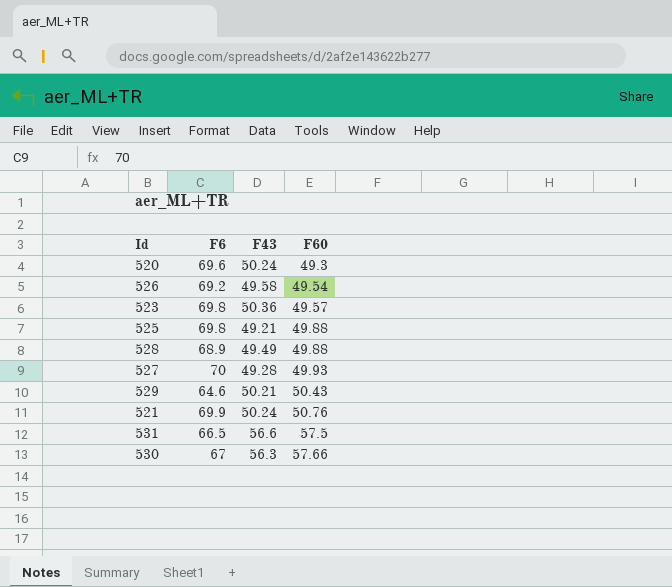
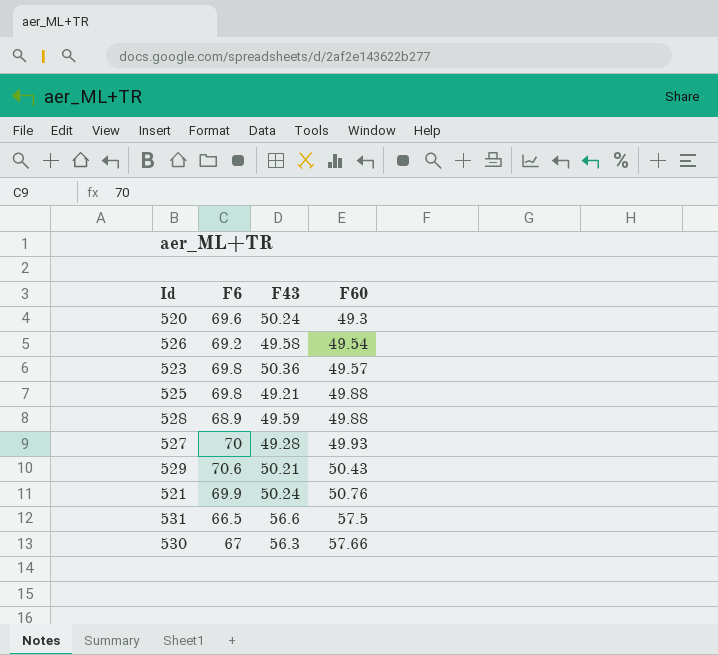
528 | F43: 49.49 -> 49.59
529 | F6: 64.6 -> 70.6

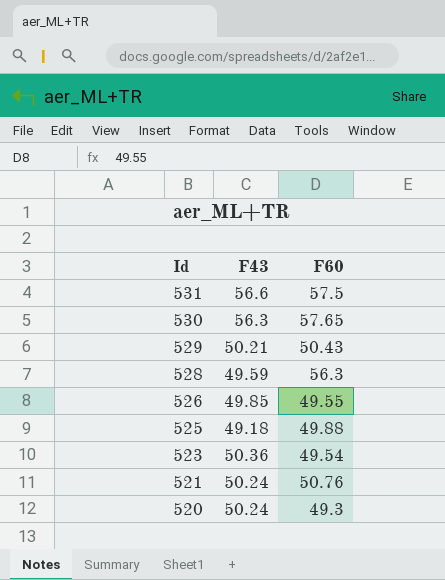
row order: F60 ascending -> Id descending
column F6 | position: 2 -> none
row 527: 70 | 49.28 | 49.93 -> none
530 | F60: 57.66 -> 57.65
528 | F60: 49.88 -> 56.3
526 | F43: 49.58 -> 49.85
526 | F60: 49.54 -> 49.55
525 | F43: 49.21 -> 49.18
523 | F60: 49.57 -> 49.54

